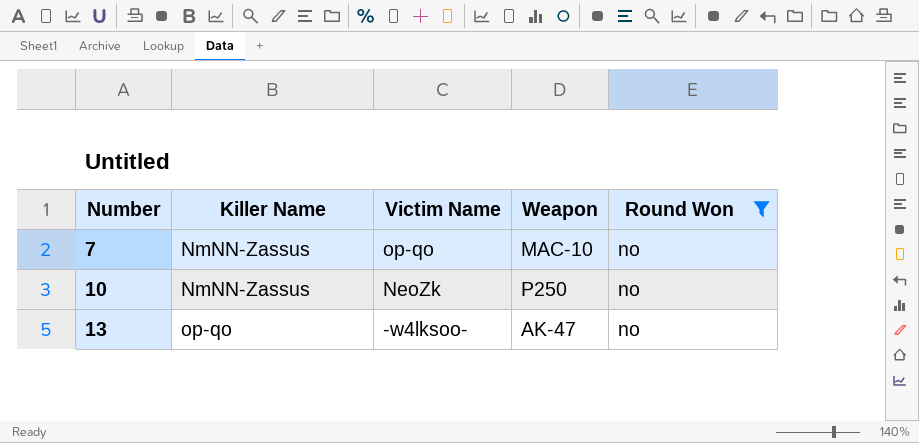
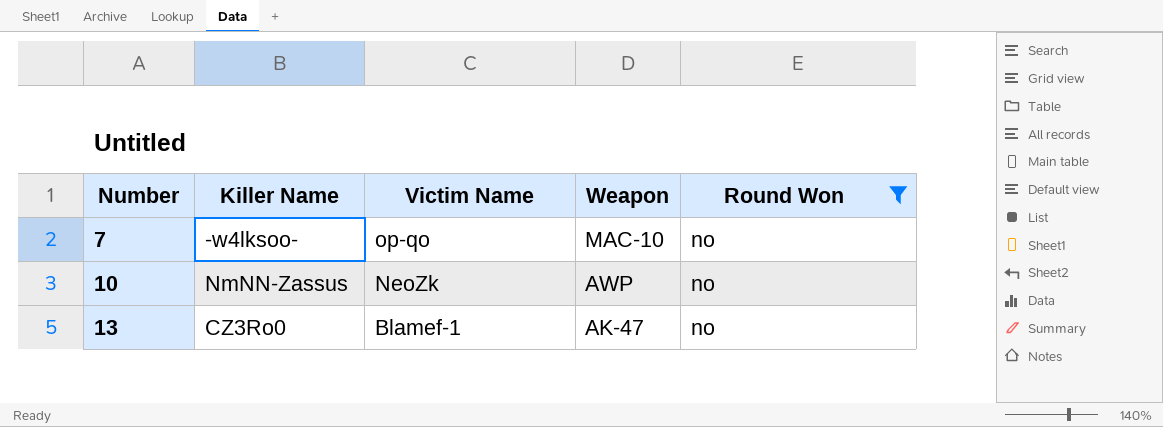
7 | Killer Name: NmNN-Zassus -> -w4lksoo-
10 | Weapon: P250 -> AWP
13 | Killer Name: op-qo -> CZ3Ro0
13 | Victim Name: -w4lksoo- -> Blamef-1

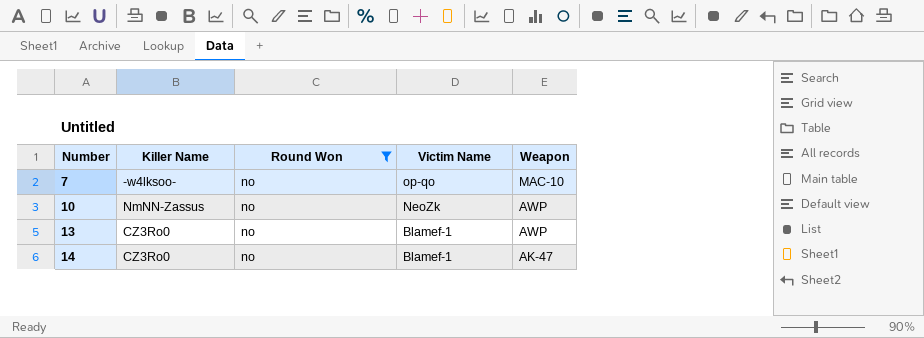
column Round Won | position: 5 -> 3
13 | Weapon: AK-47 -> AWP
row 14: none -> CZ3Ro0 | no | Blamef-1 | AK-47

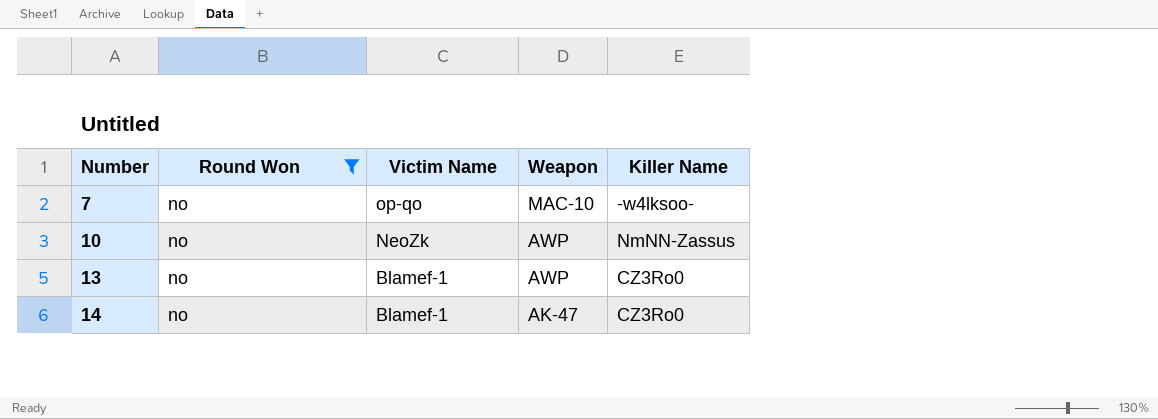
column Killer Name | position: 2 -> 5

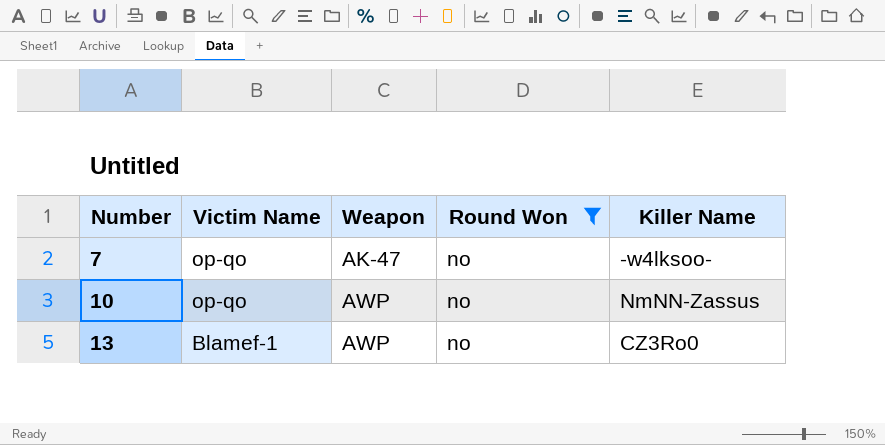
column Round Won | position: 2 -> 4
row 14: no | Blamef-1 | AK-47 | CZ3Ro0 -> none
7 | Weapon: MAC-10 -> AK-47
10 | Victim Name: NeoZk -> op-qo

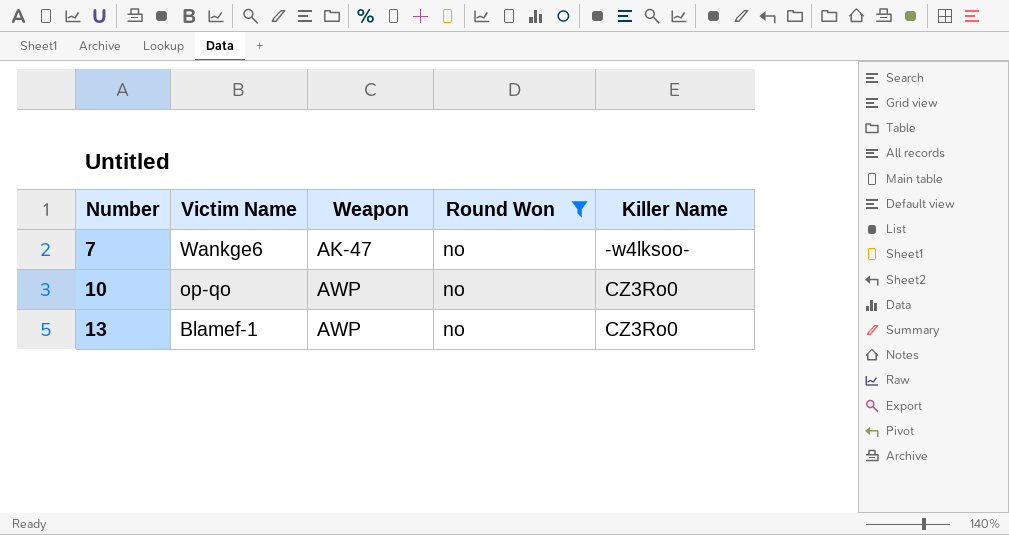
7 | Victim Name: op-qo -> Wankge6
10 | Killer Name: NmNN-Zassus -> CZ3Ro0

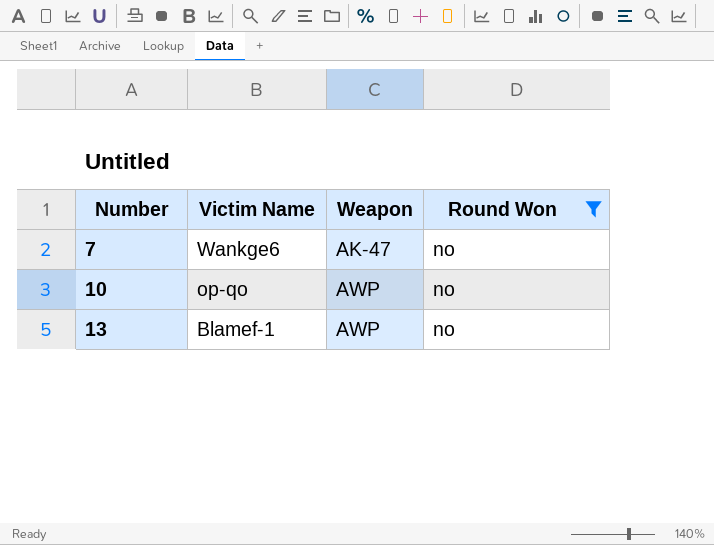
column Killer Name | position: 5 -> none

